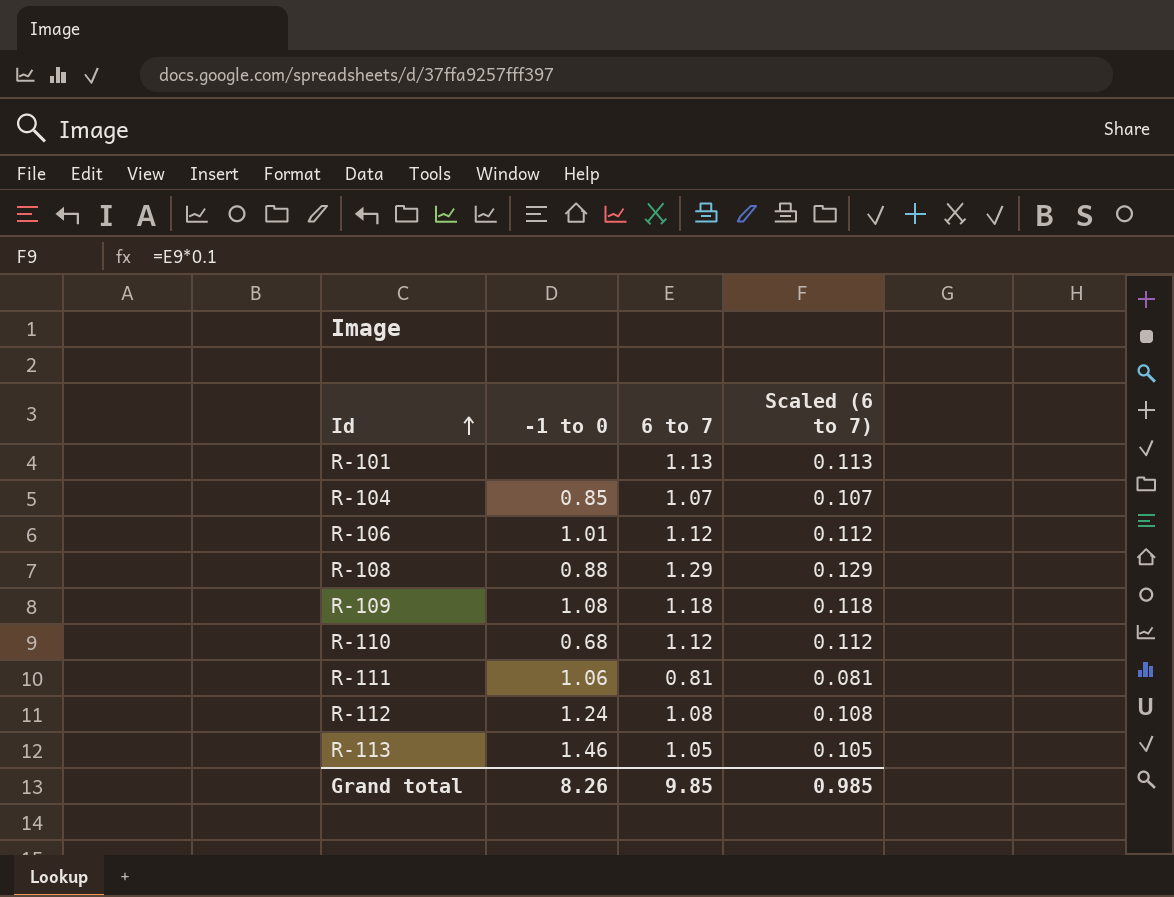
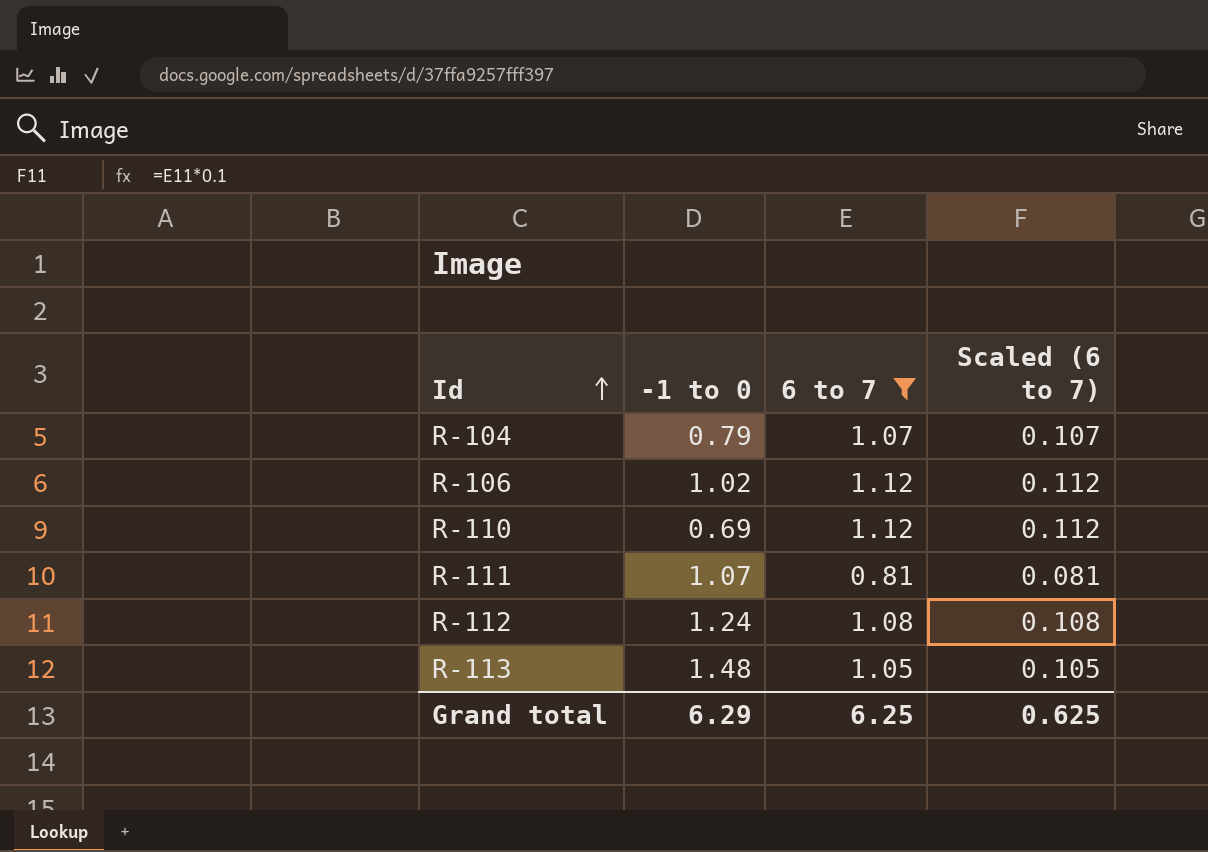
filter: none -> 6 to 7 <= 1.12
R-104 | -1 to 0: 0.85 -> 0.79
R-106 | -1 to 0: 1.01 -> 1.02
R-110 | -1 to 0: 0.68 -> 0.69
R-111 | -1 to 0: 1.06 -> 1.07
R-113 | -1 to 0: 1.46 -> 1.48
Grand total | -1 to 0: 8.26 -> 6.29
Grand total | 6 to 7: 9.85 -> 6.25
Grand total | Scaled (6 to 7): 0.985 -> 0.625

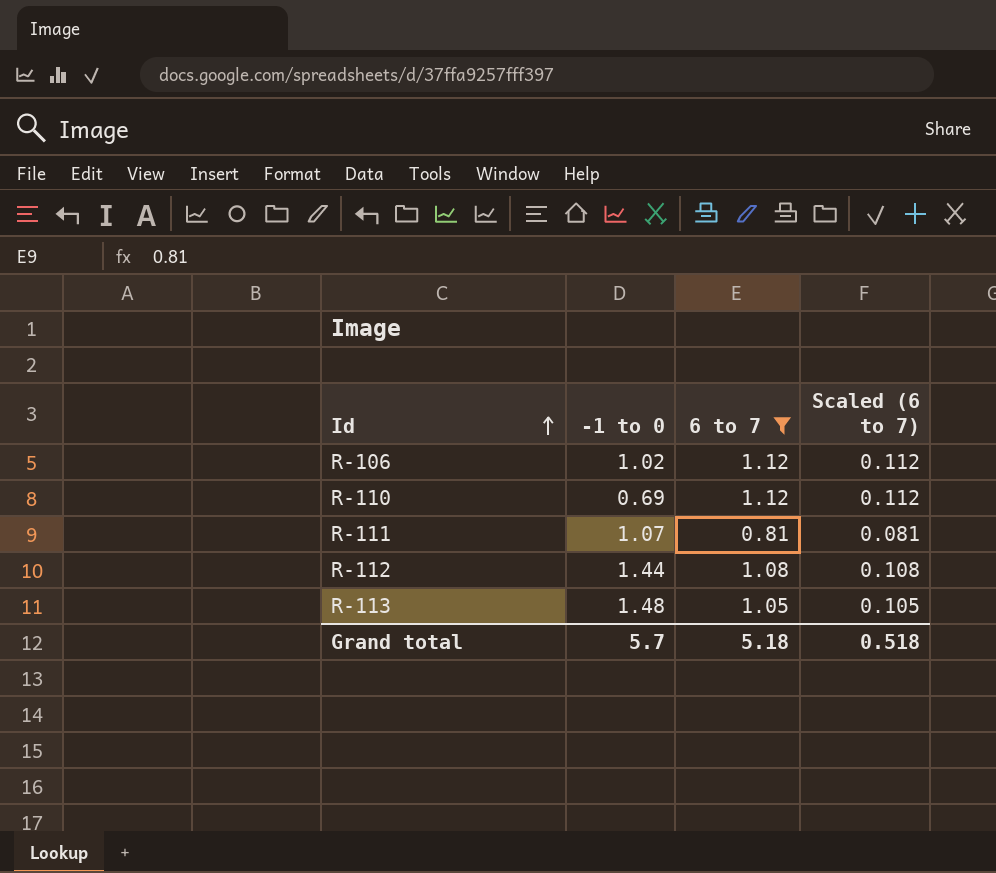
row R-104: 0.79 | 1.07 | 0.107 -> none
R-112 | -1 to 0: 1.24 -> 1.44
Grand total | -1 to 0: 6.29 -> 5.7
Grand total | 6 to 7: 6.25 -> 5.18
Grand total | Scaled (6 to 7): 0.625 -> 0.518

